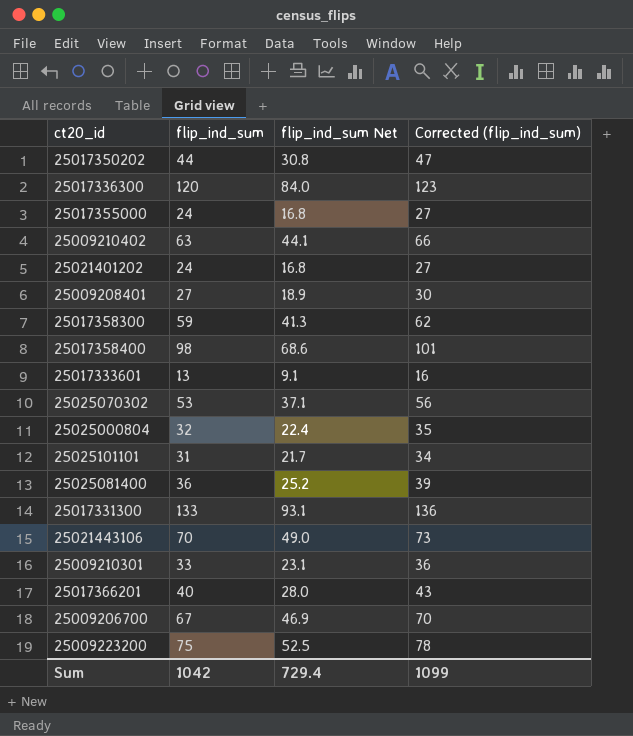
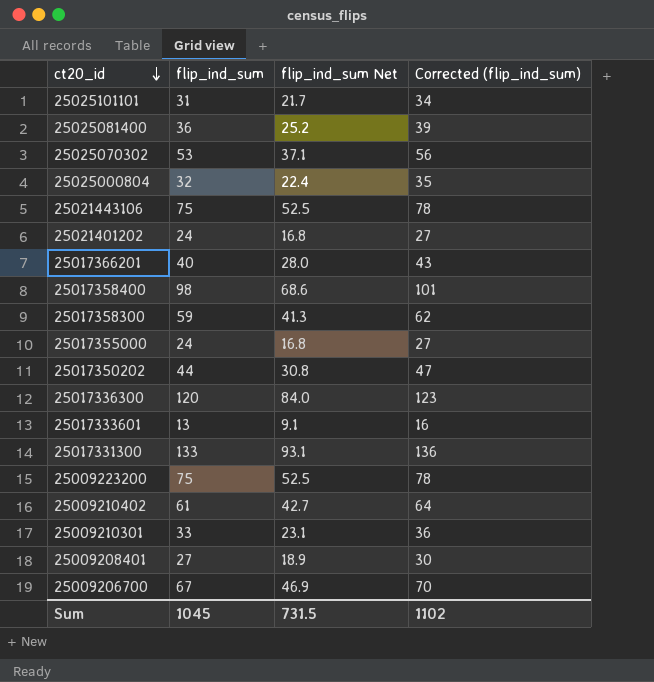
row order: none -> ct20_id descending
25021443106 | flip_ind_sum: 70 -> 75
25021443106 | flip_ind_sum Net: 49.0 -> 52.5
25021443106 | Corrected (flip_ind_sum): 73 -> 78
25009210402 | flip_ind_sum: 63 -> 61
25009210402 | flip_ind_sum Net: 44.1 -> 42.7
25009210402 | Corrected (flip_ind_sum): 66 -> 64
Sum | flip_ind_sum: 1042 -> 1045
Sum | flip_ind_sum Net: 729.4 -> 731.5
Sum | Corrected (flip_ind_sum): 1099 -> 1102

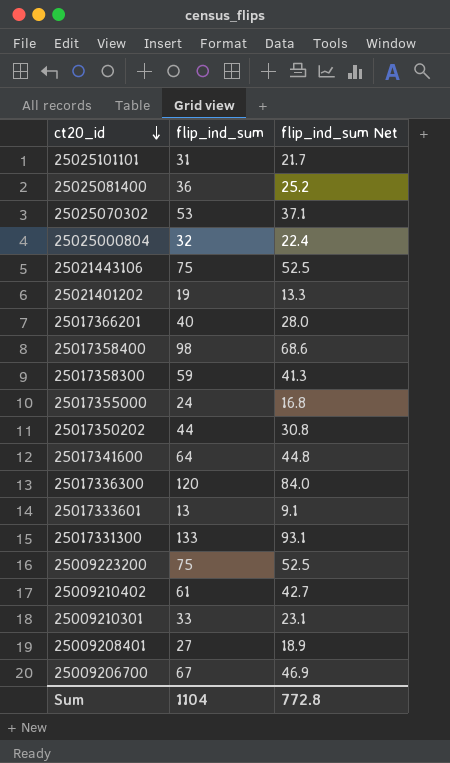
column Corrected (flip_ind_sum) | formula: [flip_ind_sum] + 3 -> none
25021401202 | flip_ind_sum: 24 -> 19
25021401202 | flip_ind_sum Net: 16.8 -> 13.3
row 25017341600: none -> 64 | 44.8
Sum | flip_ind_sum: 1045 -> 1104
Sum | flip_ind_sum Net: 731.5 -> 772.8

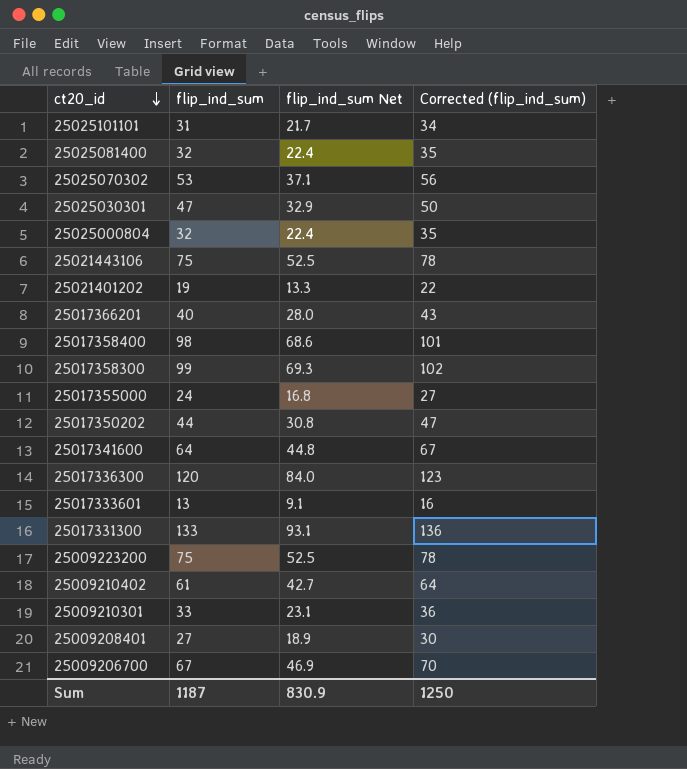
column Corrected (flip_ind_sum) | formula: none -> [flip_ind_sum] + 3
25025081400 | flip_ind_sum: 36 -> 32
25025081400 | flip_ind_sum Net: 25.2 -> 22.4
row 25025030301: none -> 47 | 32.9 | 50
25017358300 | flip_ind_sum: 59 -> 99
25017358300 | flip_ind_sum Net: 41.3 -> 69.3
Sum | flip_ind_sum: 1104 -> 1187
Sum | flip_ind_sum Net: 772.8 -> 830.9

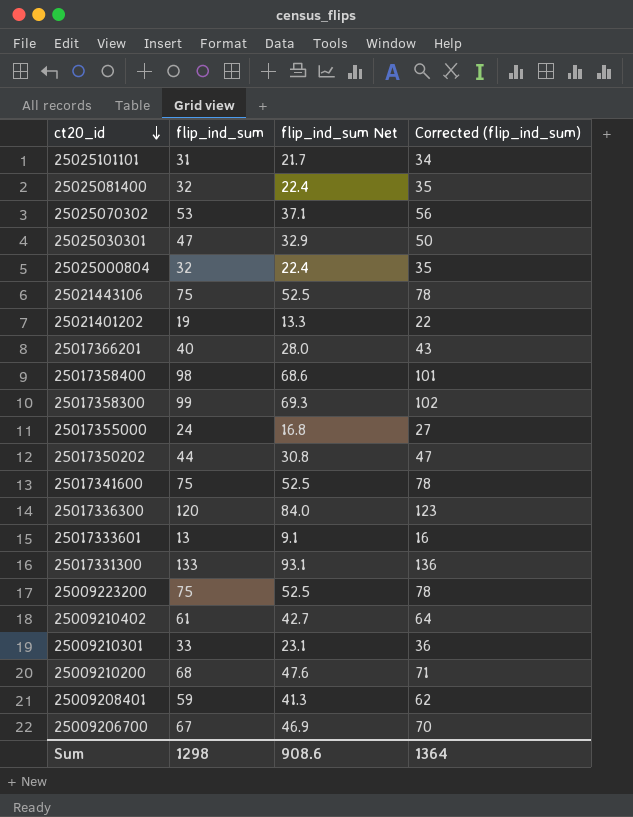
25017341600 | flip_ind_sum: 64 -> 75
25017341600 | flip_ind_sum Net: 44.8 -> 52.5
25017341600 | Corrected (flip_ind_sum): 67 -> 78
row 25009210200: none -> 68 | 47.6 | 71
25009208401 | flip_ind_sum: 27 -> 59
25009208401 | flip_ind_sum Net: 18.9 -> 41.3
25009208401 | Corrected (flip_ind_sum): 30 -> 62
Sum | flip_ind_sum: 1187 -> 1298
Sum | flip_ind_sum Net: 830.9 -> 908.6
Sum | Corrected (flip_ind_sum): 1250 -> 1364

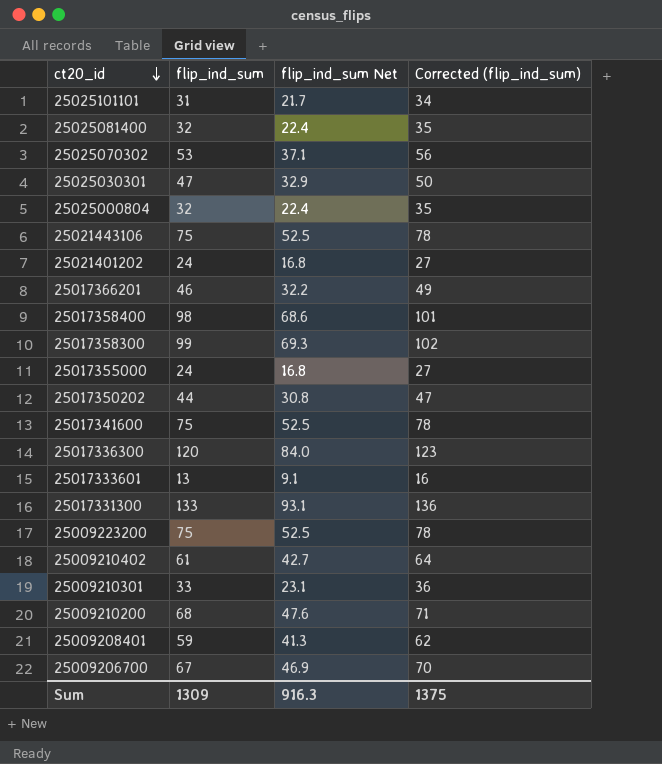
25021401202 | flip_ind_sum: 19 -> 24
25021401202 | flip_ind_sum Net: 13.3 -> 16.8
25021401202 | Corrected (flip_ind_sum): 22 -> 27
25017366201 | flip_ind_sum: 40 -> 46
25017366201 | flip_ind_sum Net: 28.0 -> 32.2
25017366201 | Corrected (flip_ind_sum): 43 -> 49
Sum | flip_ind_sum: 1298 -> 1309
Sum | flip_ind_sum Net: 908.6 -> 916.3
Sum | Corrected (flip_ind_sum): 1364 -> 1375

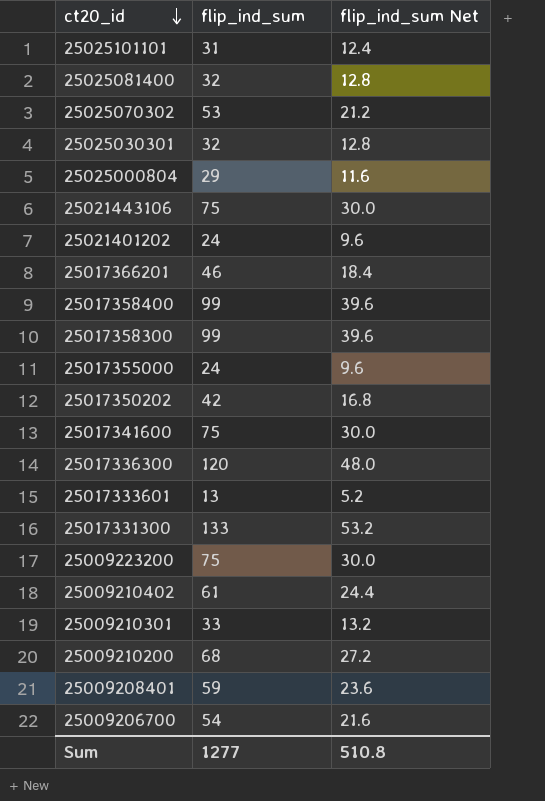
column Corrected (flip_ind_sum) | formula: [flip_ind_sum] + 3 -> none
column flip_ind_sum Net | formula: [flip_ind_sum] * 0.7 -> [flip_ind_sum] * 0.4
25025030301 | flip_ind_sum: 47 -> 32
25025000804 | flip_ind_sum: 32 -> 29
25017358400 | flip_ind_sum: 98 -> 99
25017350202 | flip_ind_sum: 44 -> 42
25009206700 | flip_ind_sum: 67 -> 54
Sum | flip_ind_sum: 1309 -> 1277
Sum | flip_ind_sum Net: 916.3 -> 510.8

